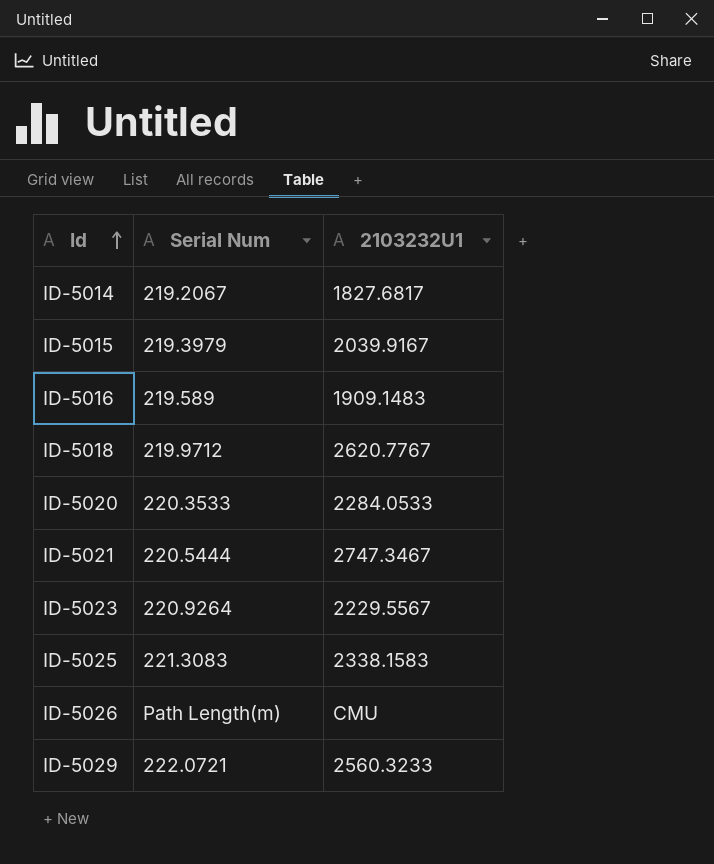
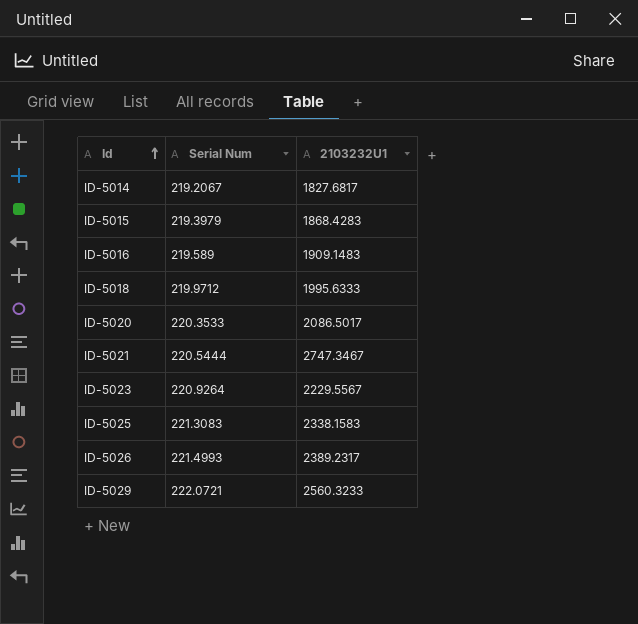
ID-5015 | 2103232U1: 2039.9167 -> 1868.4283
ID-5018 | 2103232U1: 2620.7767 -> 1995.6333
ID-5020 | 2103232U1: 2284.0533 -> 2086.5017
ID-5026 | Serial Num: Path Length(m) -> 221.4993
ID-5026 | 2103232U1: CMU -> 2389.2317

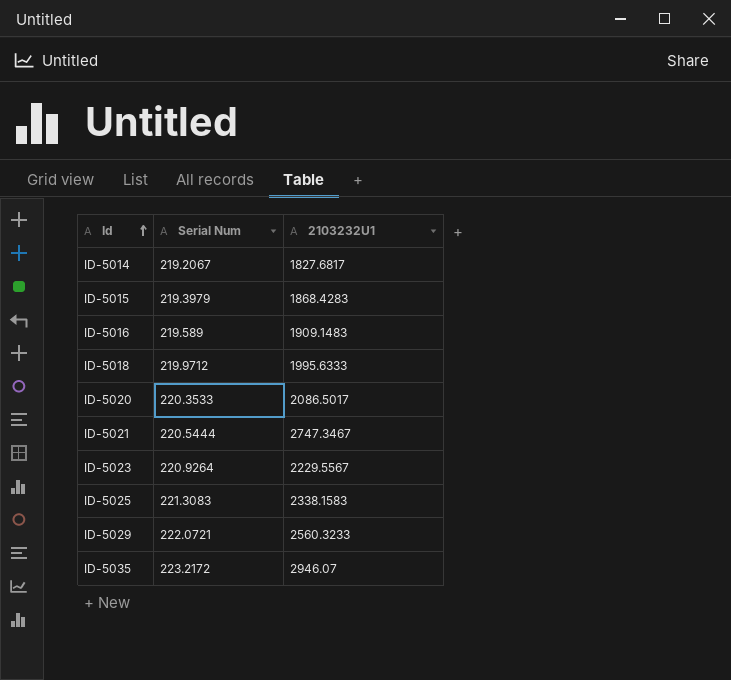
row ID-5026: 221.4993 | 2389.2317 -> none
row ID-5035: none -> 223.2172 | 2946.07

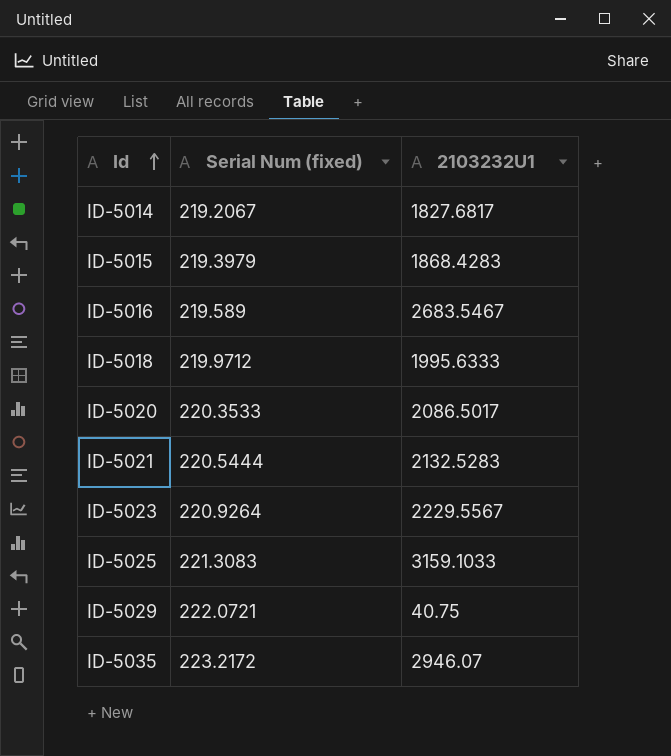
column name: Serial Num -> Serial Num (fixed)
ID-5016 | 2103232U1: 1909.1483 -> 2683.5467
ID-5021 | 2103232U1: 2747.3467 -> 2132.5283
ID-5025 | 2103232U1: 2338.1583 -> 3159.1033
ID-5029 | 2103232U1: 2560.3233 -> 40.75

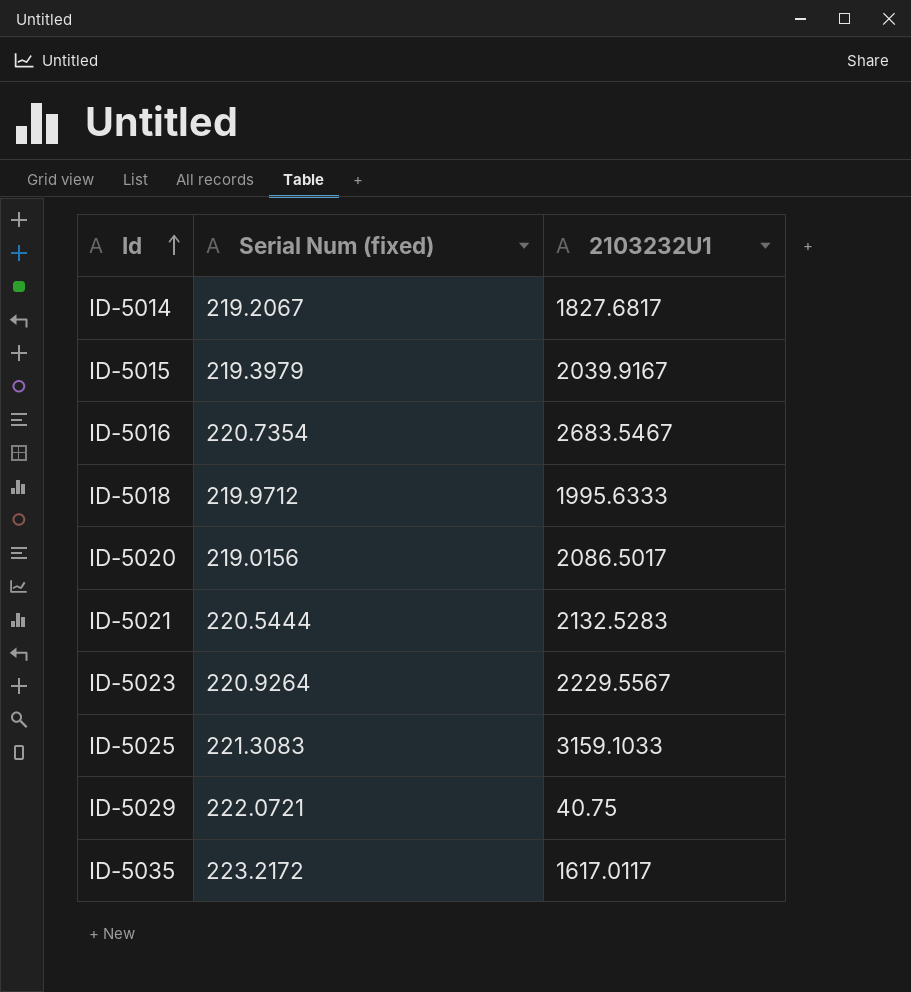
ID-5015 | 2103232U1: 1868.4283 -> 2039.9167
ID-5016 | Serial Num (fixed): 219.589 -> 220.7354
ID-5020 | Serial Num (fixed): 220.3533 -> 219.0156
ID-5035 | 2103232U1: 2946.07 -> 1617.0117

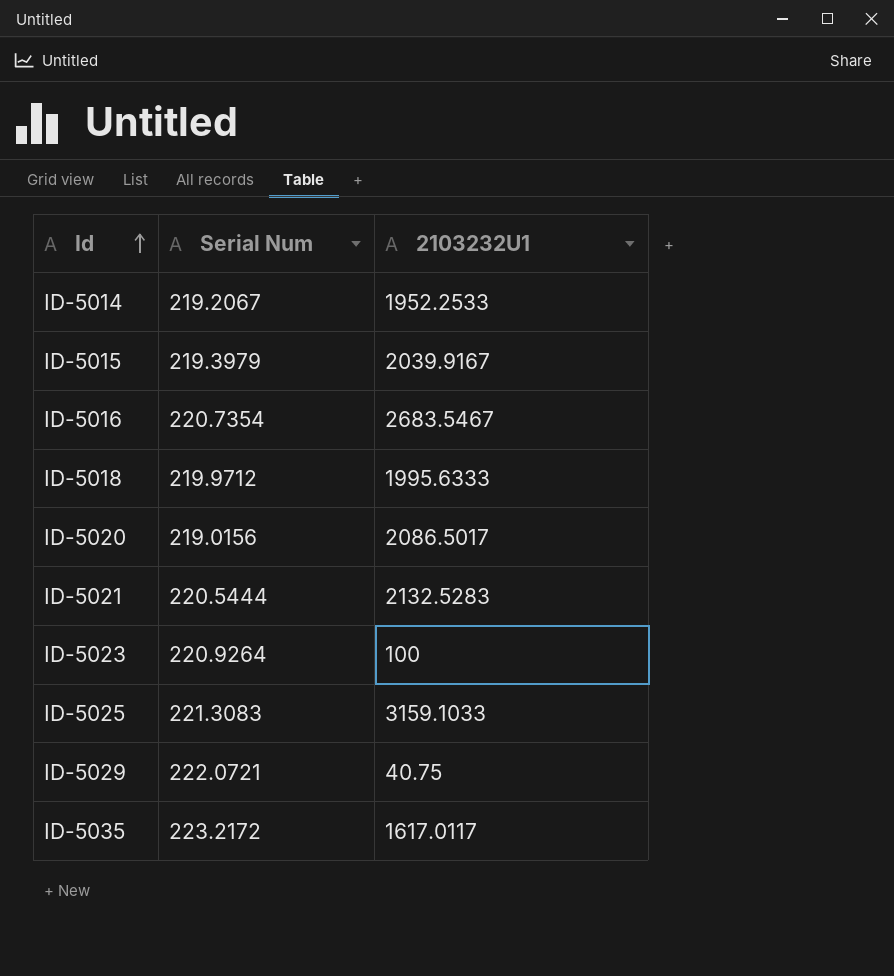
column name: Serial Num (fixed) -> Serial Num
ID-5014 | 2103232U1: 1827.6817 -> 1952.2533
ID-5023 | 2103232U1: 2229.5567 -> 100

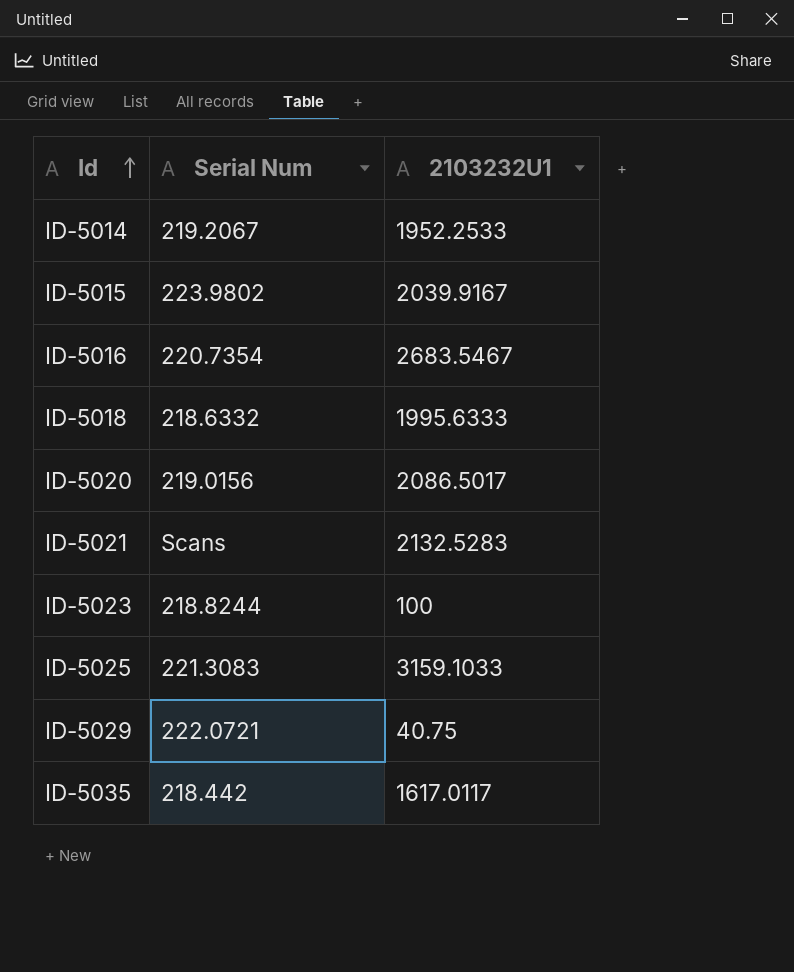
ID-5015 | Serial Num: 219.3979 -> 223.9802
ID-5018 | Serial Num: 219.9712 -> 218.6332
ID-5021 | Serial Num: 220.5444 -> Scans
ID-5023 | Serial Num: 220.9264 -> 218.8244
ID-5035 | Serial Num: 223.2172 -> 218.442

